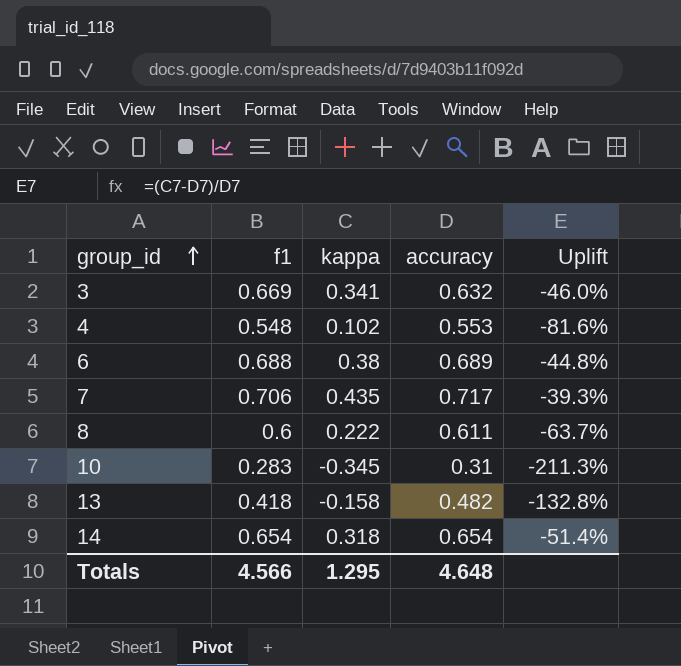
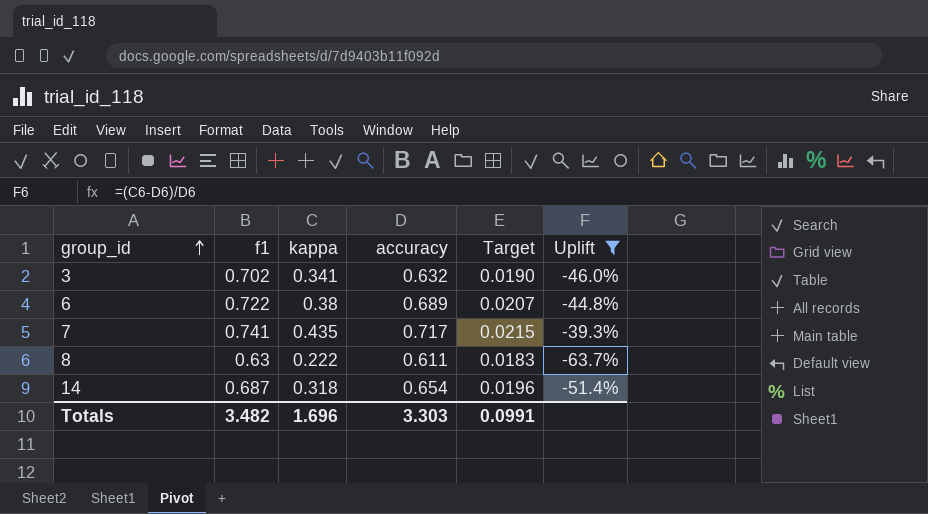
filter: none -> Uplift >= -63.7%
column Target | formula: none -> [accuracy] * 0.03
3 | f1: 0.669 -> 0.702
6 | f1: 0.688 -> 0.722
7 | f1: 0.706 -> 0.741
8 | f1: 0.6 -> 0.63
14 | f1: 0.654 -> 0.687
Totals | f1: 4.566 -> 3.482
Totals | kappa: 1.295 -> 1.696
Totals | accuracy: 4.648 -> 3.303

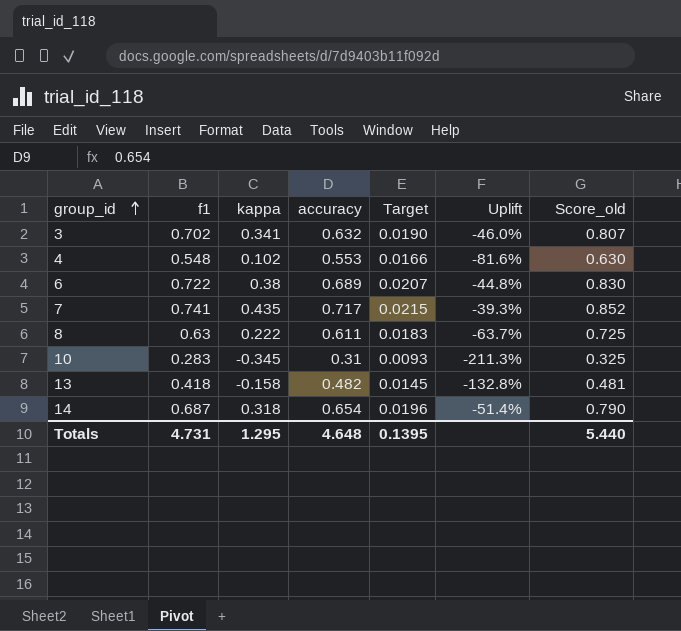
filter: Uplift >= -63.7% -> none
column Score_old | formula: none -> [f1] * 1.15
Totals | f1: 3.482 -> 4.731
Totals | kappa: 1.696 -> 1.295
Totals | accuracy: 3.303 -> 4.648
Totals | Target: 0.0991 -> 0.1395

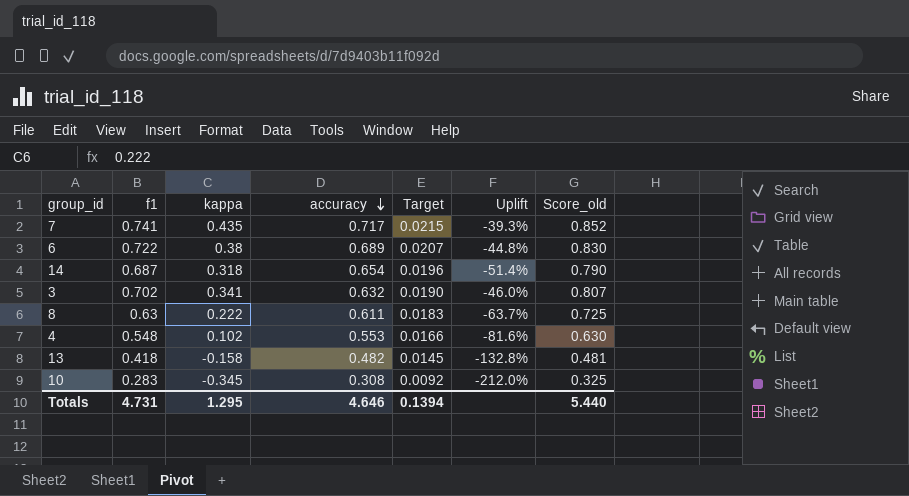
row order: group_id ascending -> accuracy descending
10 | accuracy: 0.31 -> 0.308
10 | Target: 0.0093 -> 0.0092
10 | Uplift: -211.3% -> -212.0%
Totals | accuracy: 4.648 -> 4.646
Totals | Target: 0.1395 -> 0.1394

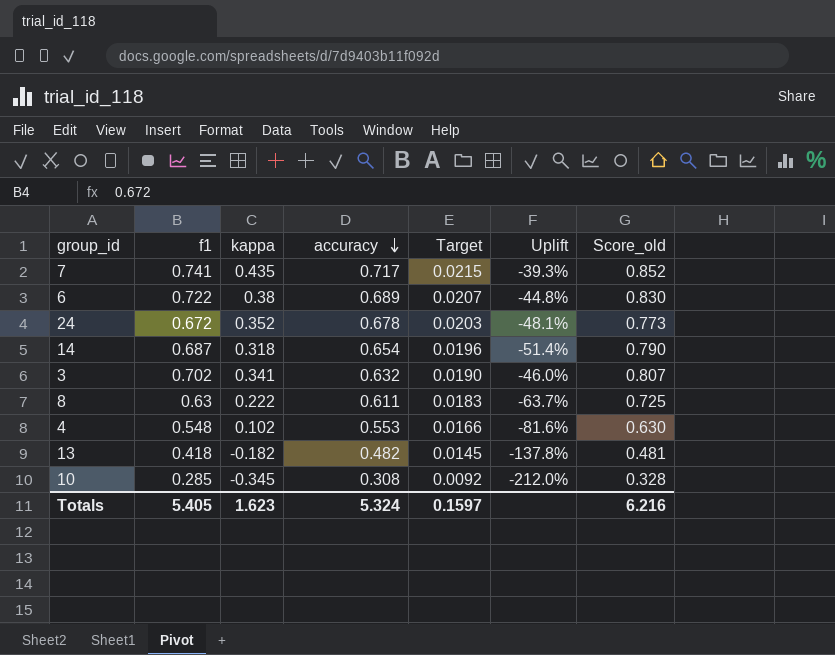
row 24: none -> 0.672 | 0.352 | 0.678 | 0.0203 | -48.1% | 0.773
13 | kappa: -0.158 -> -0.182
13 | Uplift: -132.8% -> -137.8%
10 | f1: 0.283 -> 0.285
10 | Score_old: 0.325 -> 0.328
Totals | f1: 4.731 -> 5.405
Totals | kappa: 1.295 -> 1.623
Totals | accuracy: 4.646 -> 5.324
Totals | Target: 0.1394 -> 0.1597
Totals | Score_old: 5.440 -> 6.216

